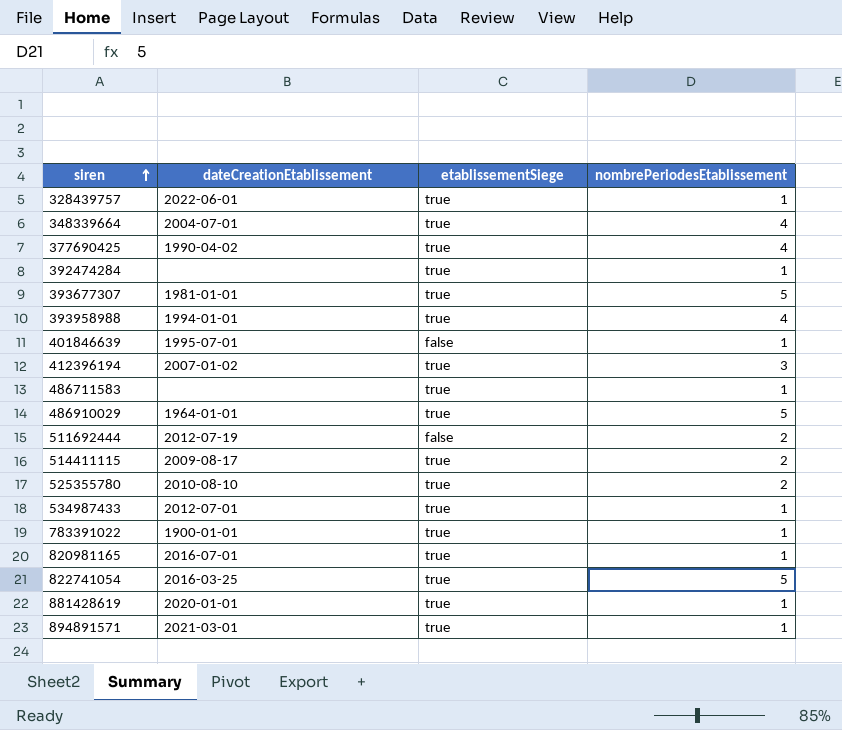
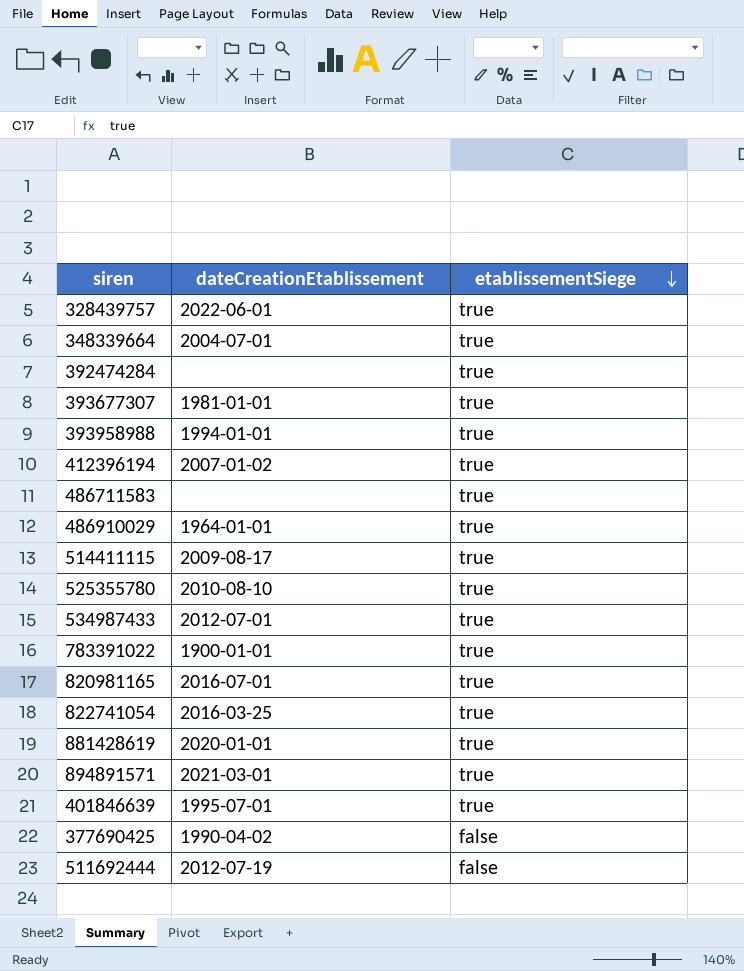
row order: siren ascending -> etablissementSiege descending
column nombrePeriodesEtablissement | position: 4 -> none
401846639 | etablissementSiege: false -> true
377690425 | etablissementSiege: true -> false

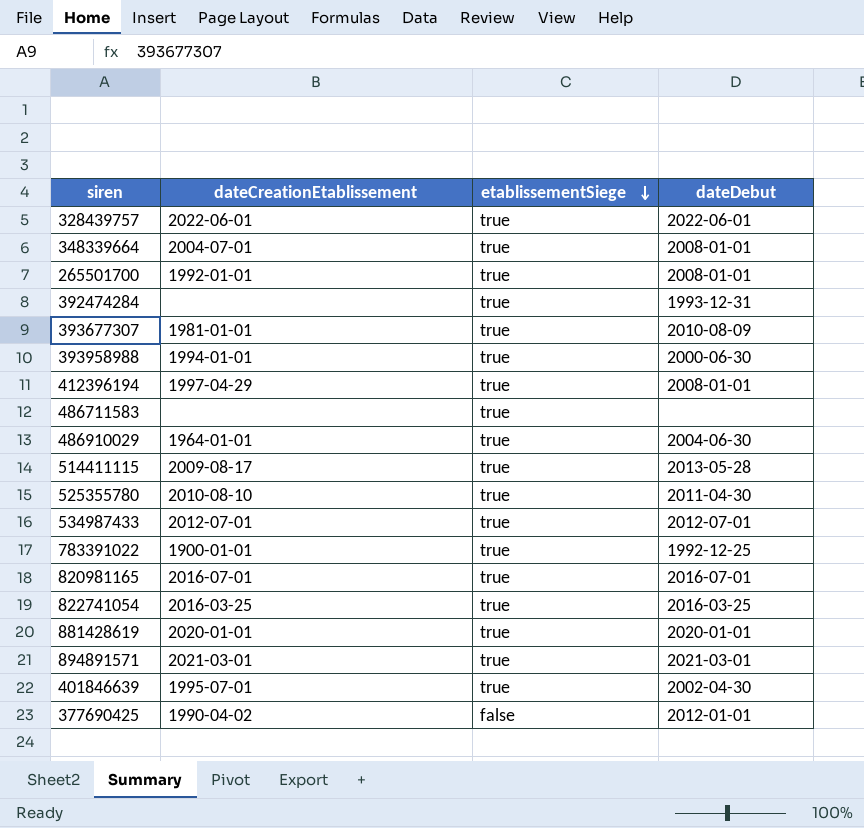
column dateDebut | position: none -> 4
row 511692444: 2012-07-19 | false -> none
row 265501700: none -> 1992-01-01 | true | 2008-01-01
412396194 | dateCreationEtablissement: 2007-01-02 -> 1997-04-29

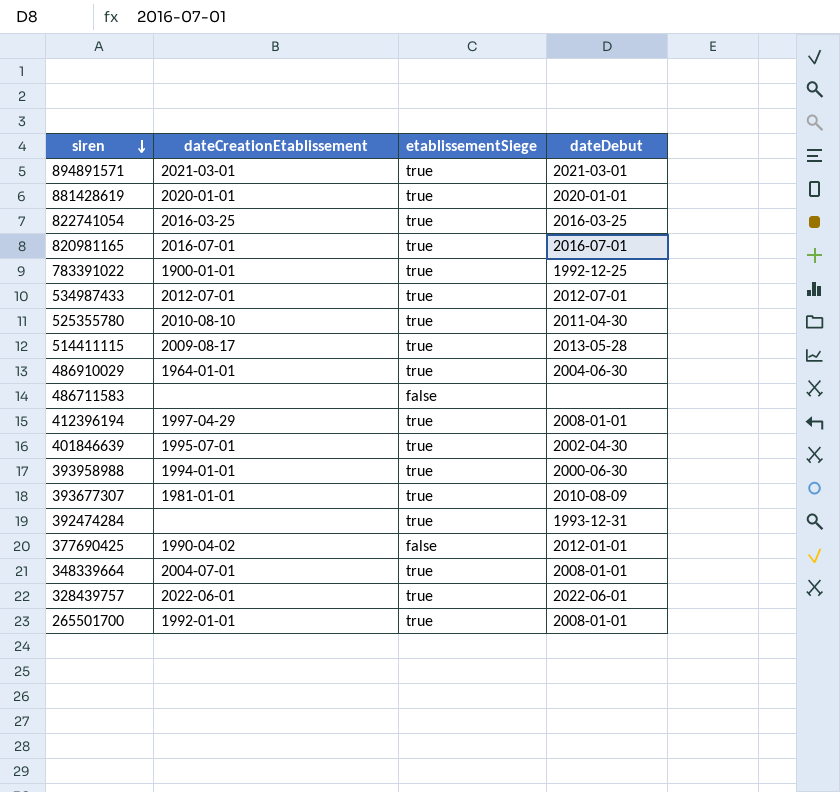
row order: etablissementSiege descending -> siren descending
486711583 | etablissementSiege: true -> false

